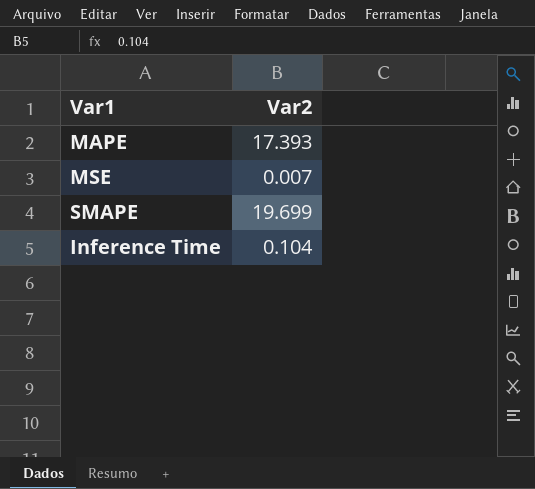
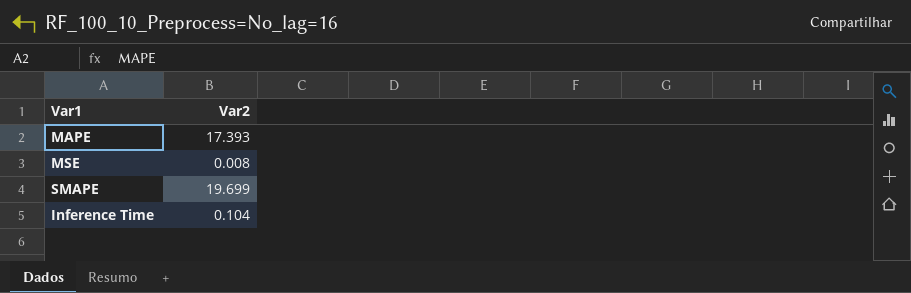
MSE | Var2: 0.007 -> 0.008

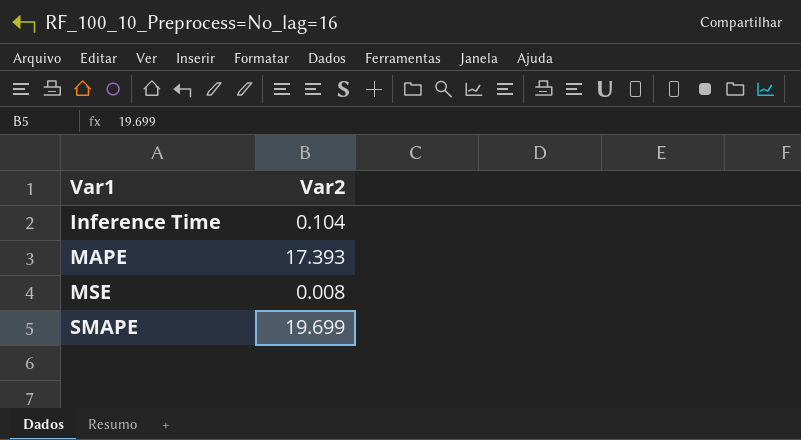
row order: none -> Var1 ascending

